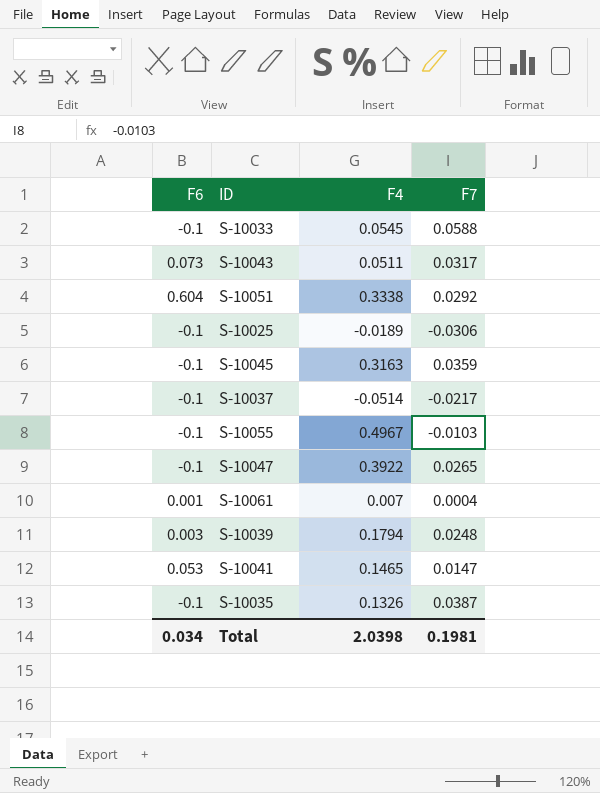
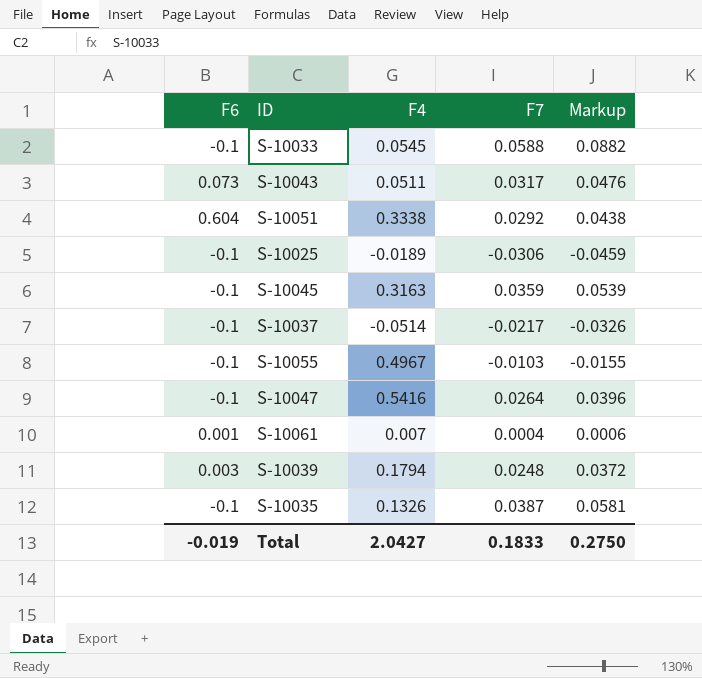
column Markup | formula: none -> [F7] * 1.5
row S-10041: 0.053 | 0.1465 | 0.0147 -> none
S-10047 | F4: 0.3922 -> 0.5416
S-10047 | F7: 0.0265 -> 0.0264
Total | F6: 0.034 -> -0.019
Total | F4: 2.0398 -> 2.0427
Total | F7: 0.1981 -> 0.1833

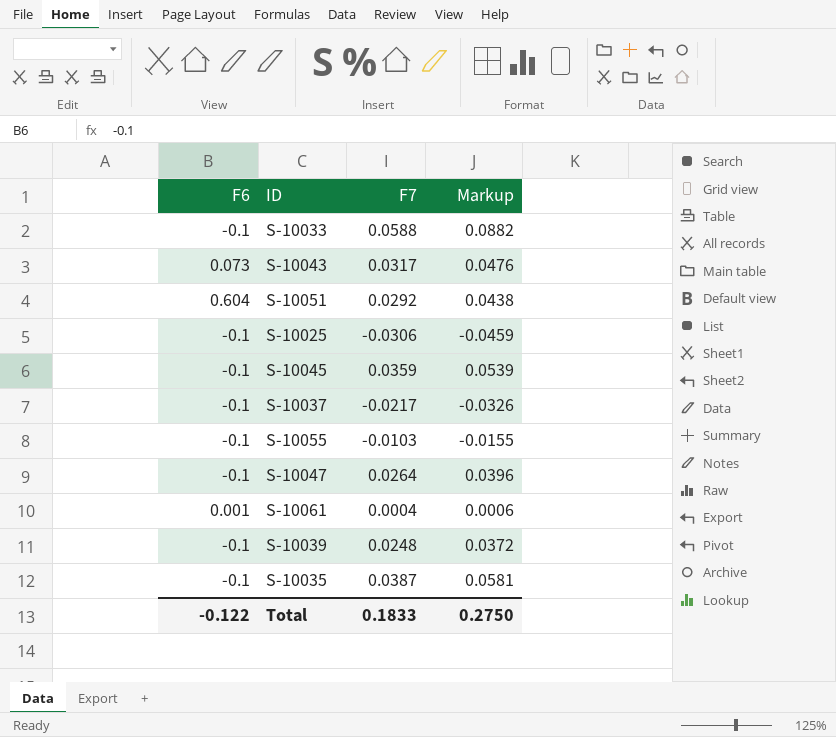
column F4 | position: 3 -> none
S-10039 | F6: 0.003 -> -0.1
Total | F6: -0.019 -> -0.122

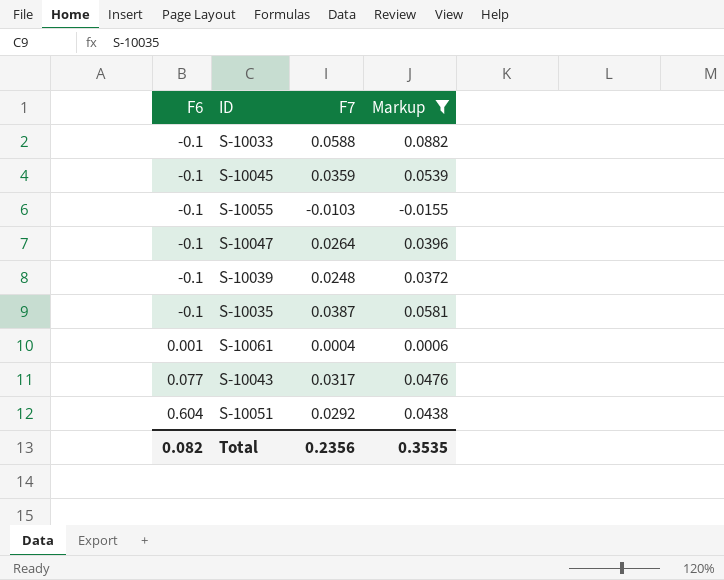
filter: none -> Markup >= -0.0155
row order: none -> F6 ascending
S-10043 | F6: 0.073 -> 0.077
Total | F6: -0.122 -> 0.082
Total | F7: 0.1833 -> 0.2356
Total | Markup: 0.2750 -> 0.3535

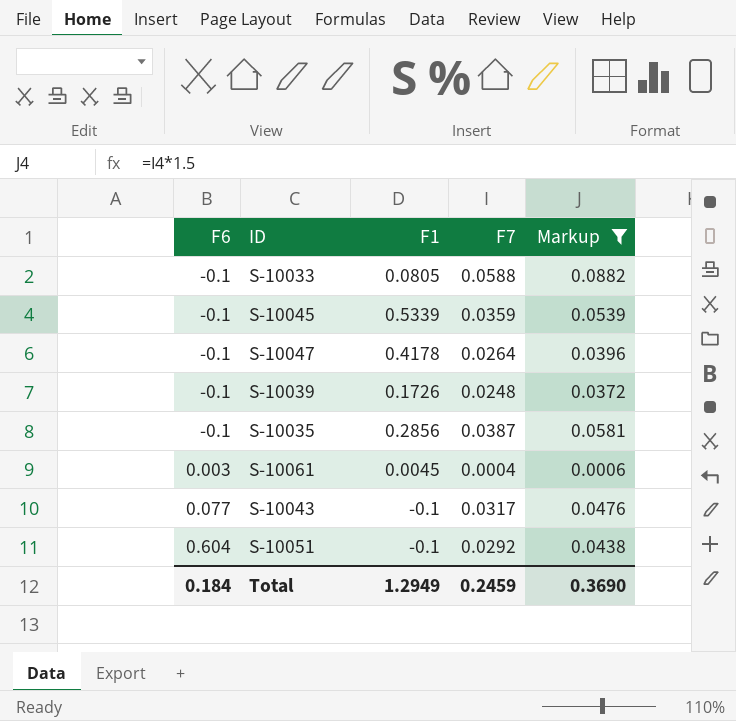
column F1 | position: none -> 3
row S-10055: -0.1 | -0.0103 | -0.0155 -> none
S-10061 | F6: 0.001 -> 0.003
Total | F6: 0.082 -> 0.184
Total | F7: 0.2356 -> 0.2459
Total | Markup: 0.3535 -> 0.3690

